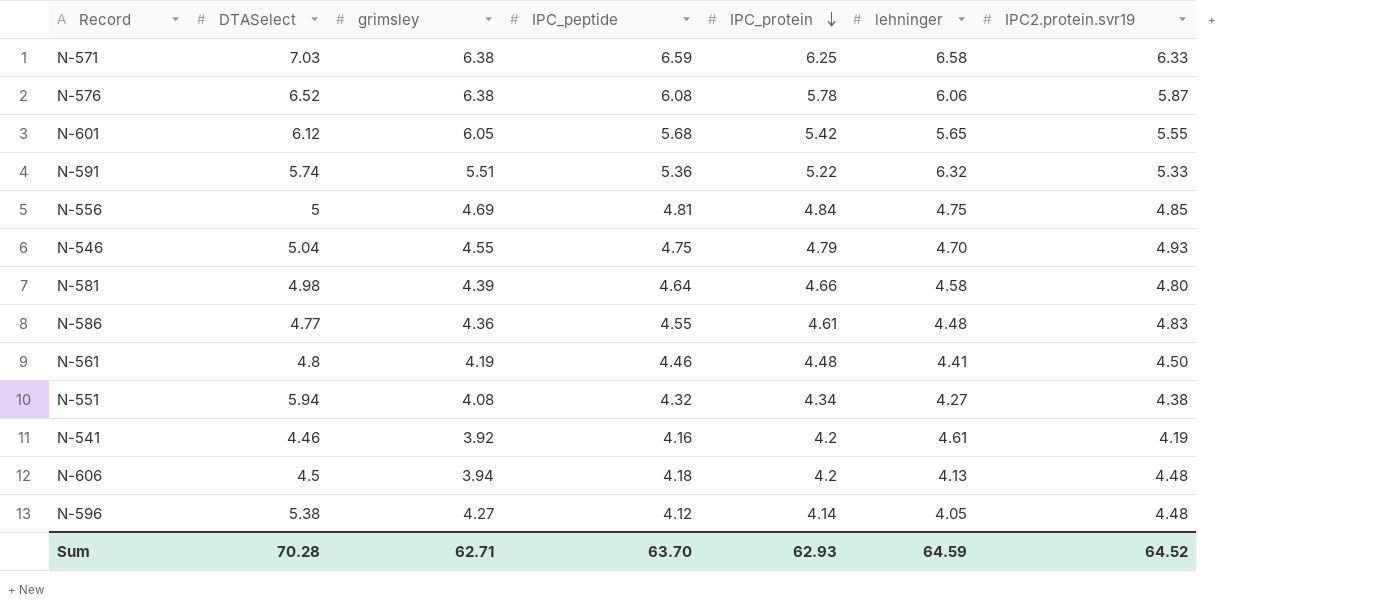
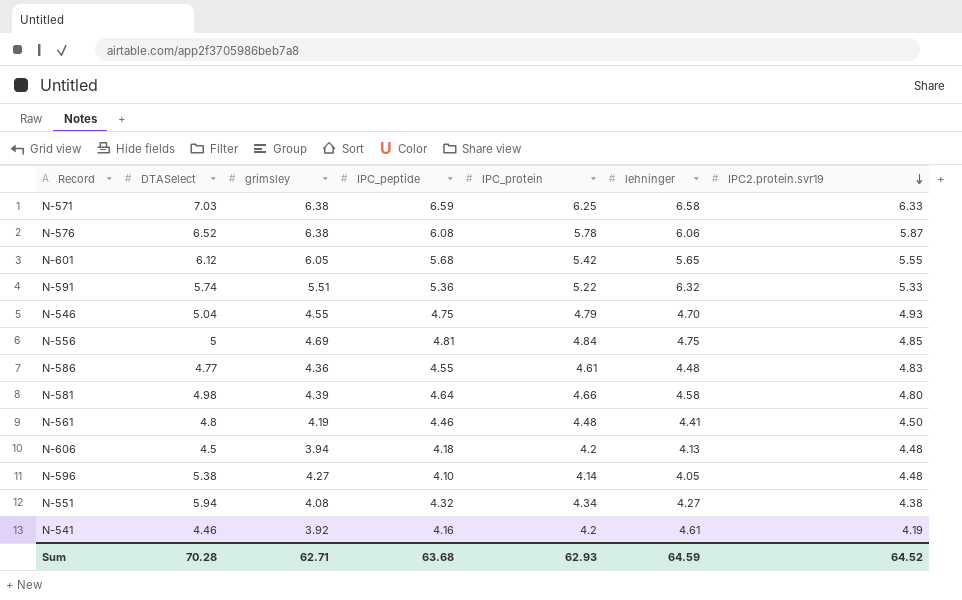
row order: IPC_protein descending -> IPC2.protein.svr19 descending
N-596 | IPC_peptide: 4.12 -> 4.10
Sum | IPC_peptide: 63.70 -> 63.68

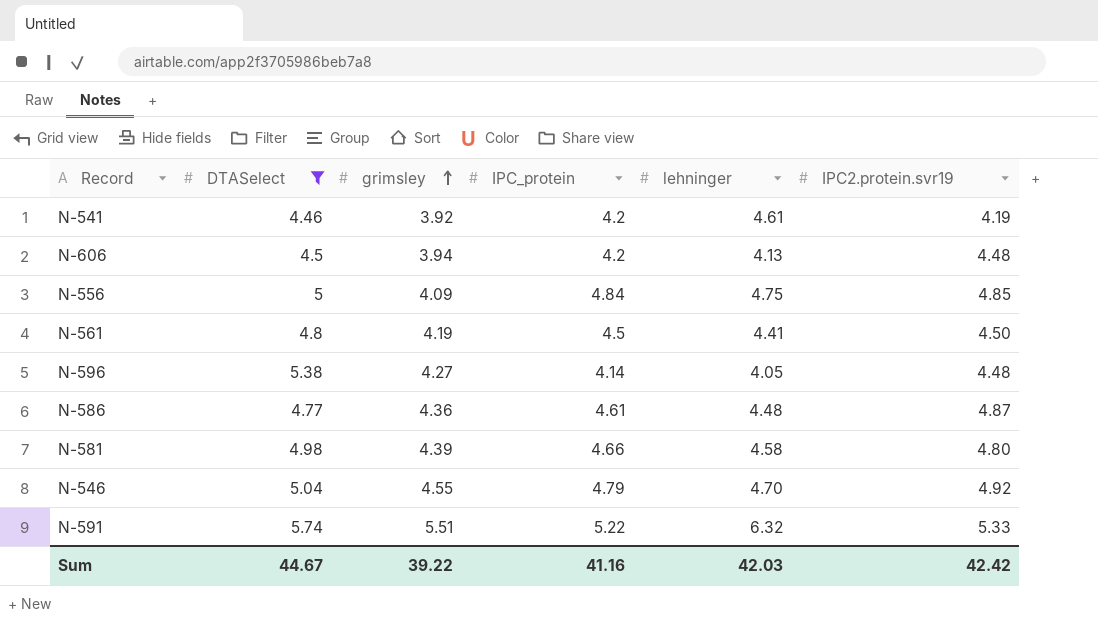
filter: none -> DTASelect <= 5.74
row order: IPC2.protein.svr19 descending -> grimsley ascending
column IPC_peptide | position: 4 -> none
N-556 | grimsley: 4.69 -> 4.09
N-561 | IPC_protein: 4.48 -> 4.5
N-586 | IPC2.protein.svr19: 4.83 -> 4.87
N-546 | IPC2.protein.svr19: 4.93 -> 4.92
Sum | DTASelect: 70.28 -> 44.67
Sum | grimsley: 62.71 -> 39.22
Sum | IPC_protein: 62.93 -> 41.16
Sum | lehninger: 64.59 -> 42.03
Sum | IPC2.protein.svr19: 64.52 -> 42.42

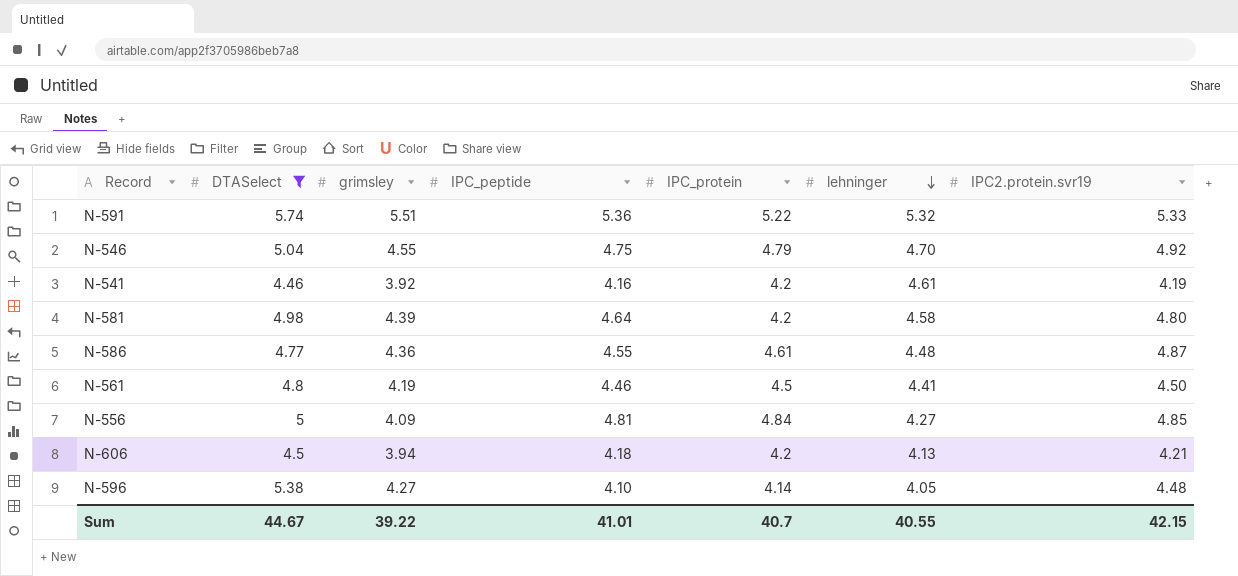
row order: grimsley ascending -> lehninger descending
column IPC_peptide | position: none -> 4
N-591 | lehninger: 6.32 -> 5.32
N-581 | IPC_protein: 4.66 -> 4.2
N-556 | lehninger: 4.75 -> 4.27
N-606 | IPC2.protein.svr19: 4.48 -> 4.21
Sum | IPC_protein: 41.16 -> 40.7
Sum | lehninger: 42.03 -> 40.55
Sum | IPC2.protein.svr19: 42.42 -> 42.15

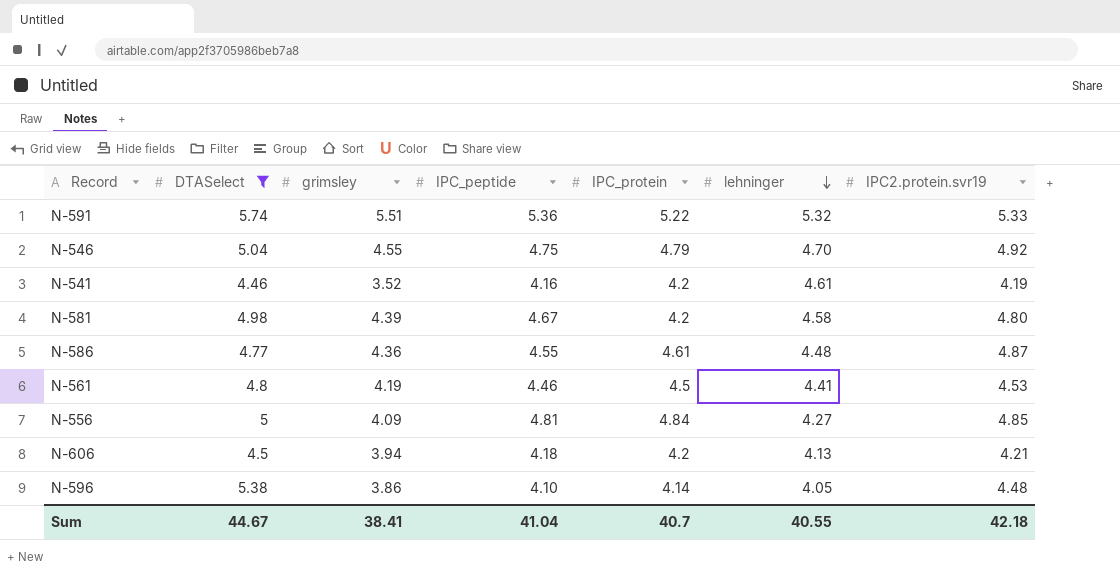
N-541 | grimsley: 3.92 -> 3.52
N-581 | IPC_peptide: 4.64 -> 4.67
N-561 | IPC2.protein.svr19: 4.50 -> 4.53
N-596 | grimsley: 4.27 -> 3.86
Sum | grimsley: 39.22 -> 38.41
Sum | IPC_peptide: 41.01 -> 41.04
Sum | IPC2.protein.svr19: 42.15 -> 42.18

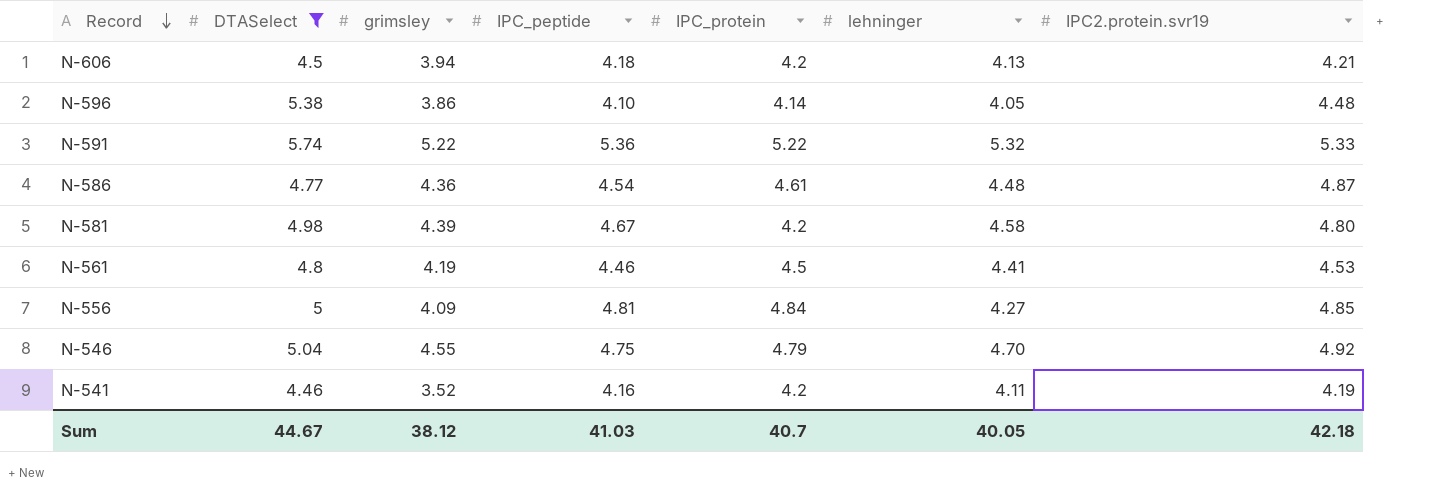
row order: lehninger descending -> Record descending
N-591 | grimsley: 5.51 -> 5.22
N-586 | IPC_peptide: 4.55 -> 4.54
N-541 | lehninger: 4.61 -> 4.11
Sum | grimsley: 38.41 -> 38.12
Sum | IPC_peptide: 41.04 -> 41.03
Sum | lehninger: 40.55 -> 40.05

